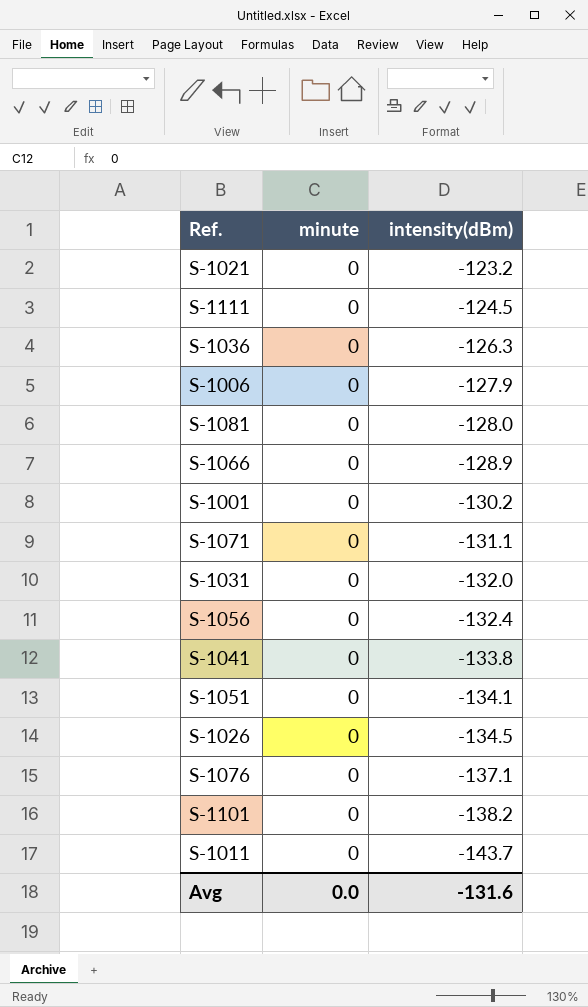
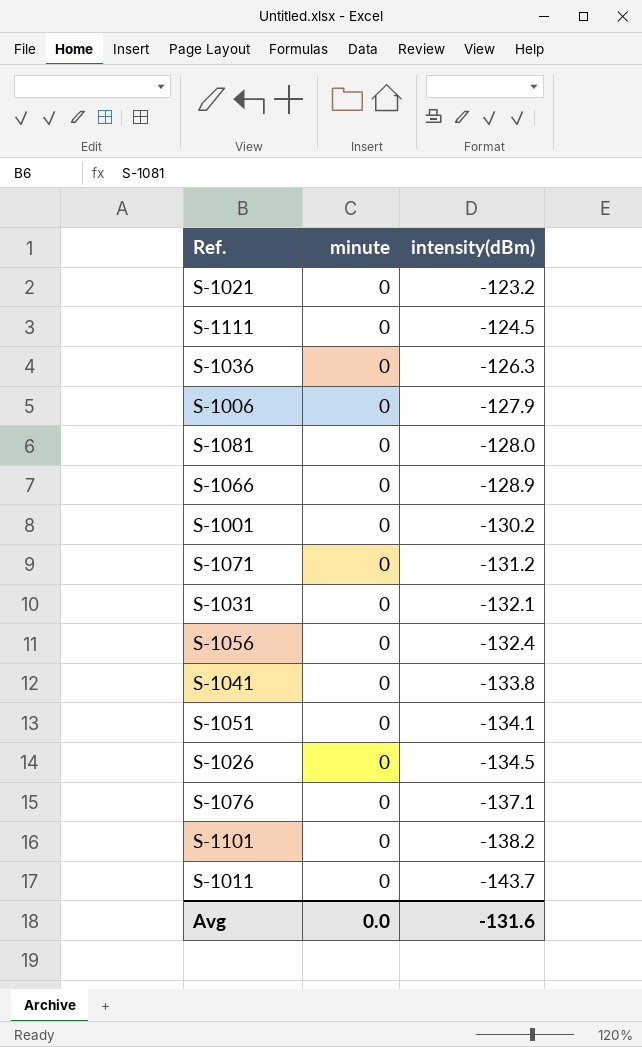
S-1071 | intensity(dBm): -131.1 -> -131.2
S-1031 | intensity(dBm): -132.0 -> -132.1

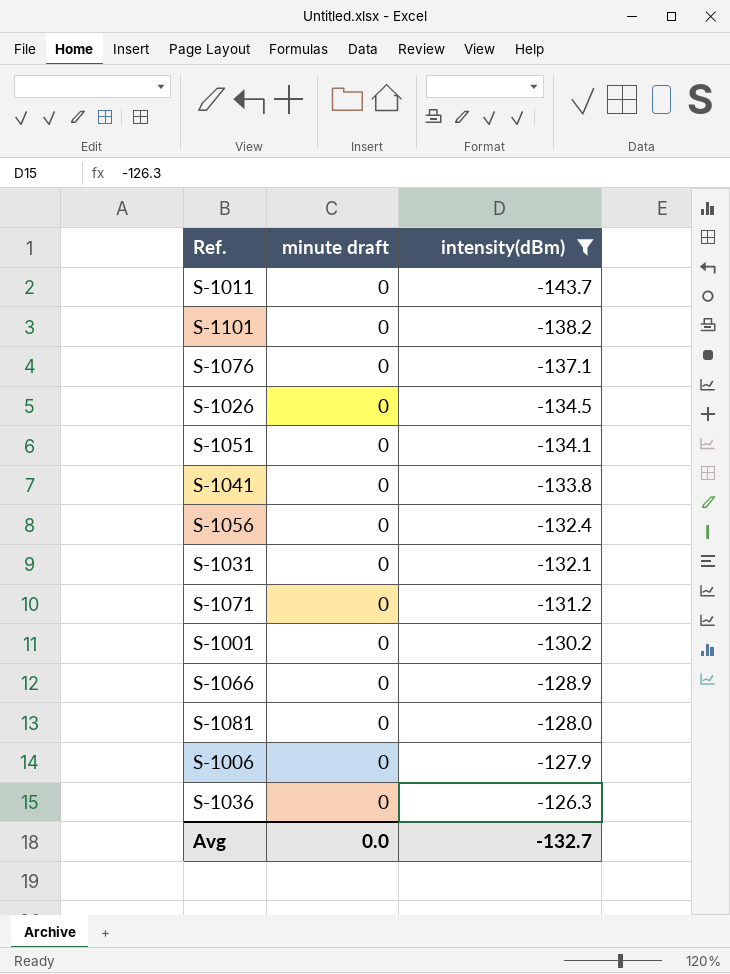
filter: none -> intensity(dBm) <= -126.3
row order: intensity(dBm) descending -> intensity(dBm) ascending
column name: minute -> minute draft
Avg | intensity(dBm): -131.6 -> -132.7

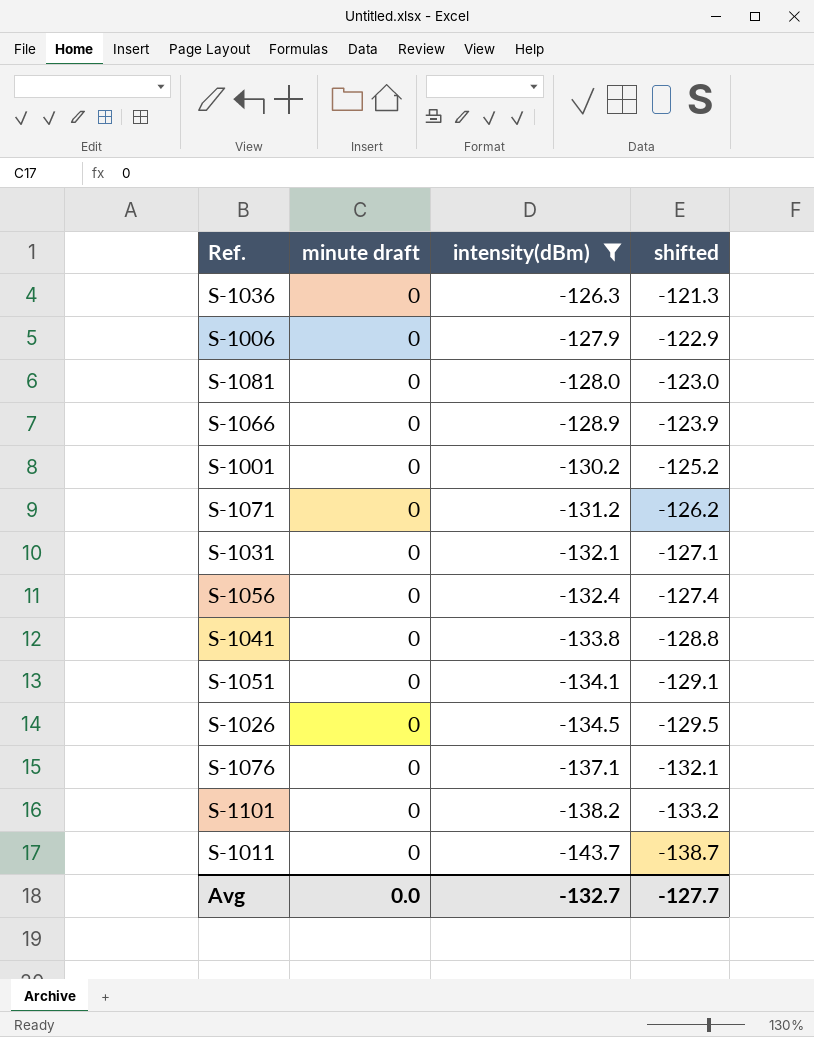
row order: intensity(dBm) ascending -> intensity(dBm) descending
column shifted | formula: none -> [intensity(dBm)] + 5

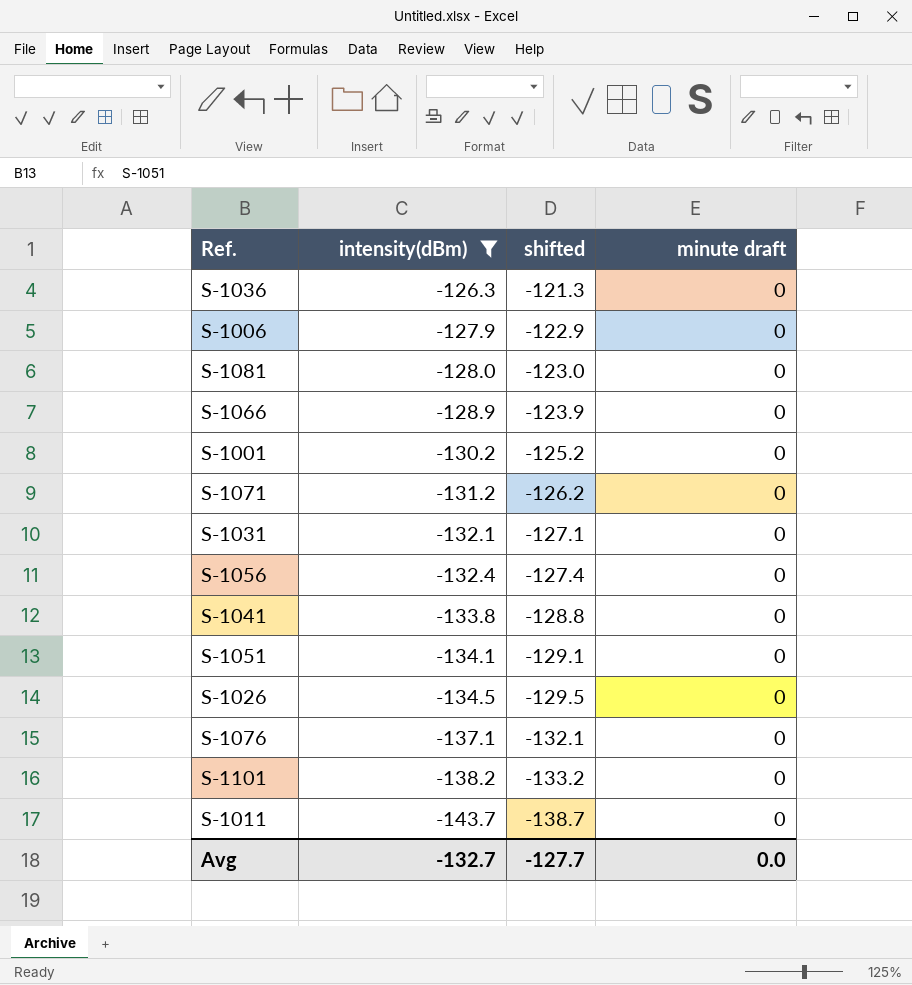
column minute draft | position: 2 -> 4

